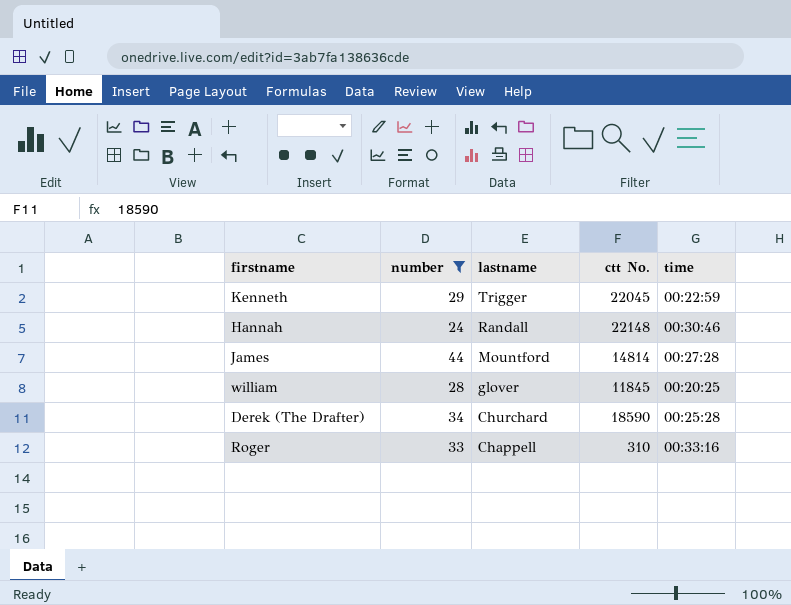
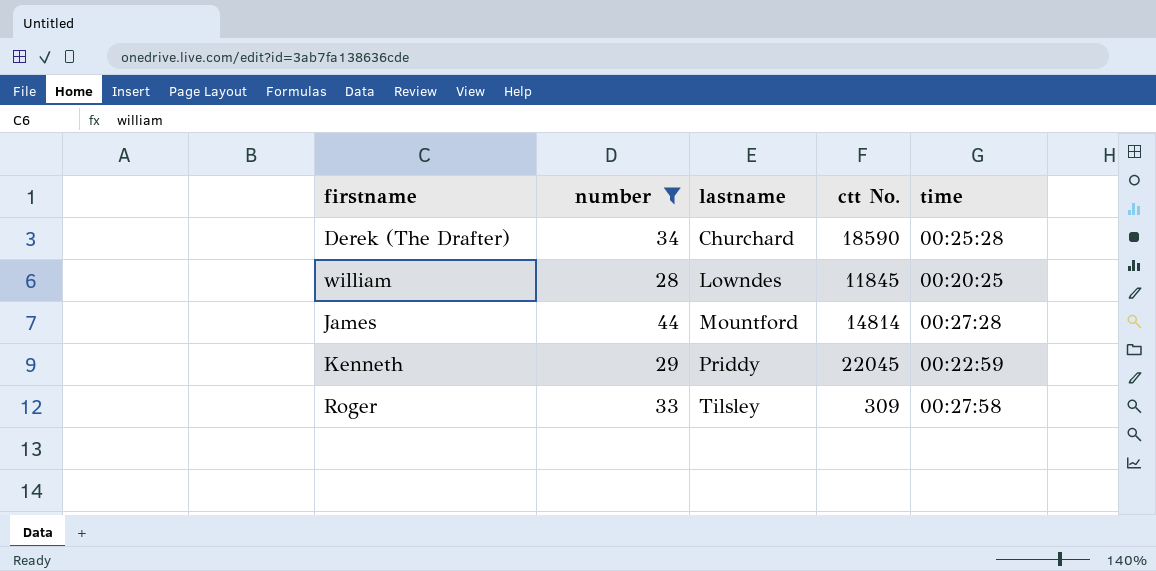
row order: lastname descending -> lastname ascending
row Hannah: 24 | Randall | 22148 | 00:30:46 -> none
william | lastname: glover -> Lowndes
Kenneth | lastname: Trigger -> Priddy
Roger | lastname: Chappell -> Tilsley
Roger | ctt No.: 310 -> 309
Roger | time: 00:33:16 -> 00:27:58

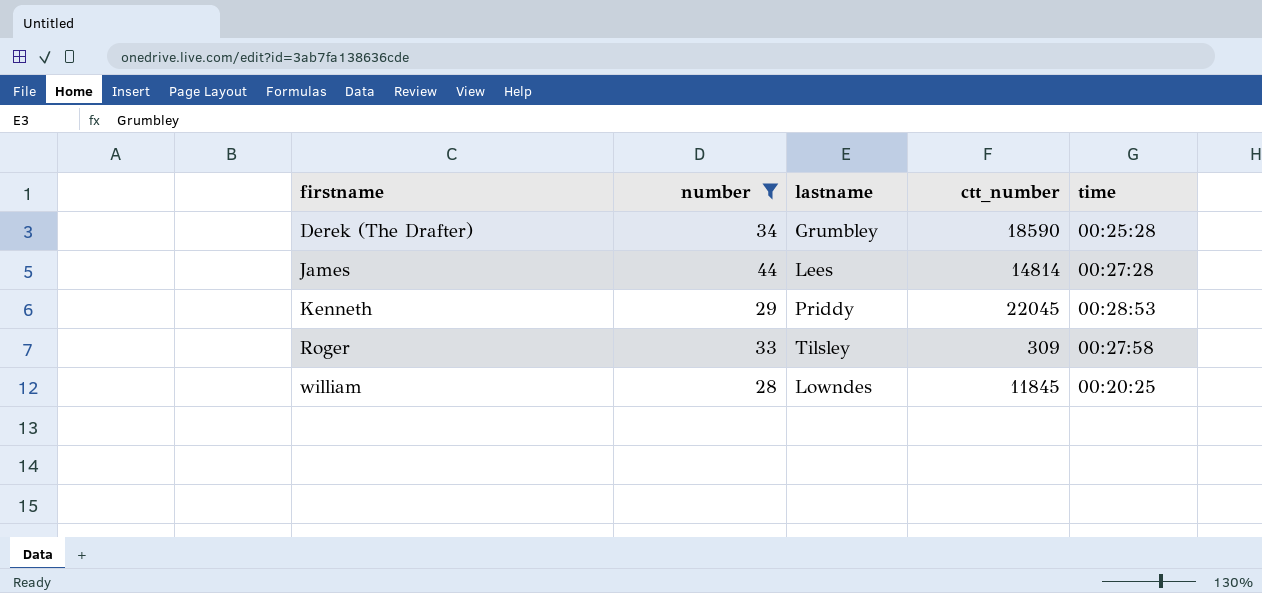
row order: lastname ascending -> firstname ascending
column name: ctt No. -> ctt_number
Derek (The Drafter) | lastname: Churchard -> Grumbley
James | lastname: Mountford -> Lees
Kenneth | time: 00:22:59 -> 00:28:53

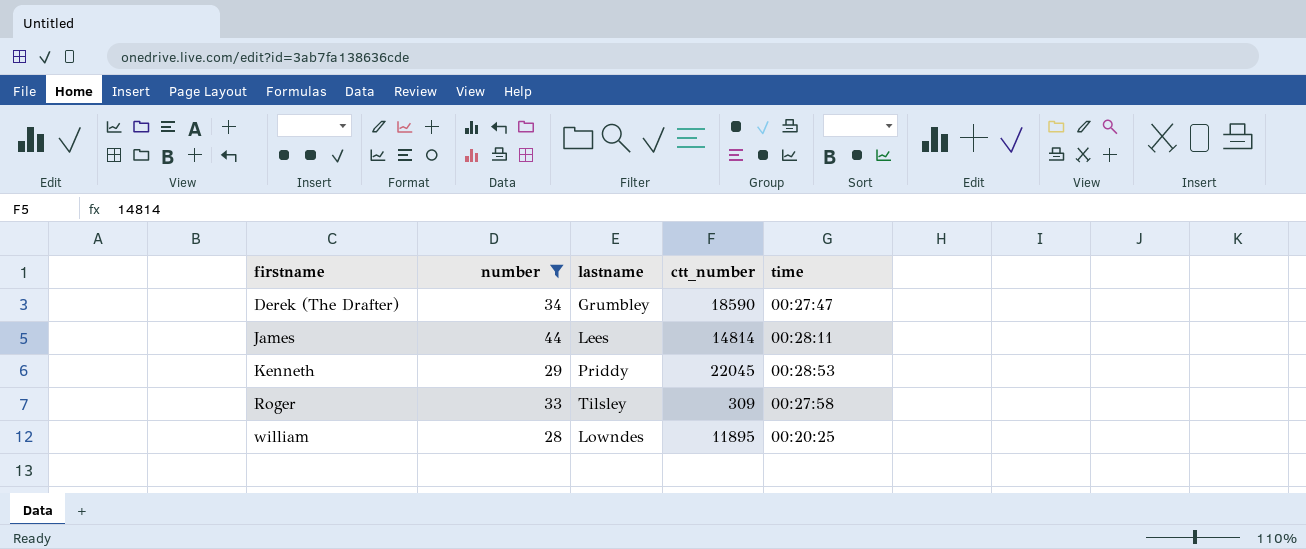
Derek (The Drafter) | time: 00:25:28 -> 00:27:47
James | time: 00:27:28 -> 00:28:11
william | ctt_number: 11845 -> 11895

